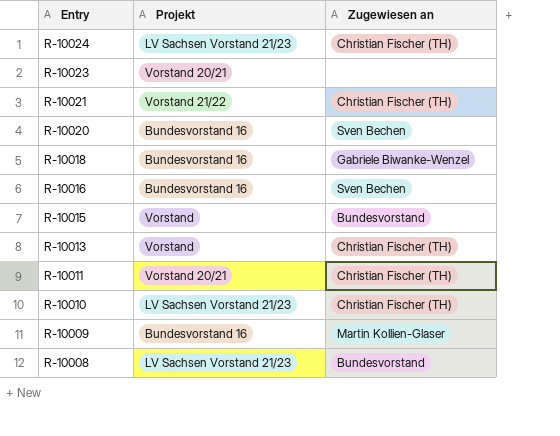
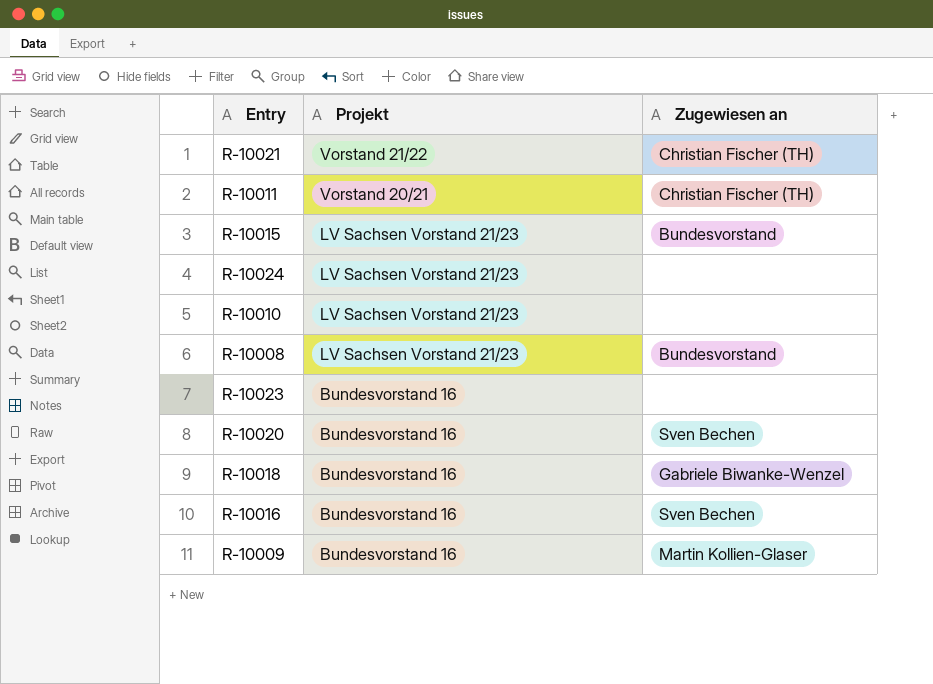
row order: Entry descending -> Projekt descending
row R-10013: Vorstand | Christian Fischer (TH) -> none
R-10015 | Projekt: Vorstand -> LV Sachsen Vorstand 21/23
R-10024 | Zugewiesen an: Christian Fischer (TH) -> none
R-10010 | Zugewiesen an: Christian Fischer (TH) -> none
R-10023 | Projekt: Vorstand 20/21 -> Bundesvorstand 16

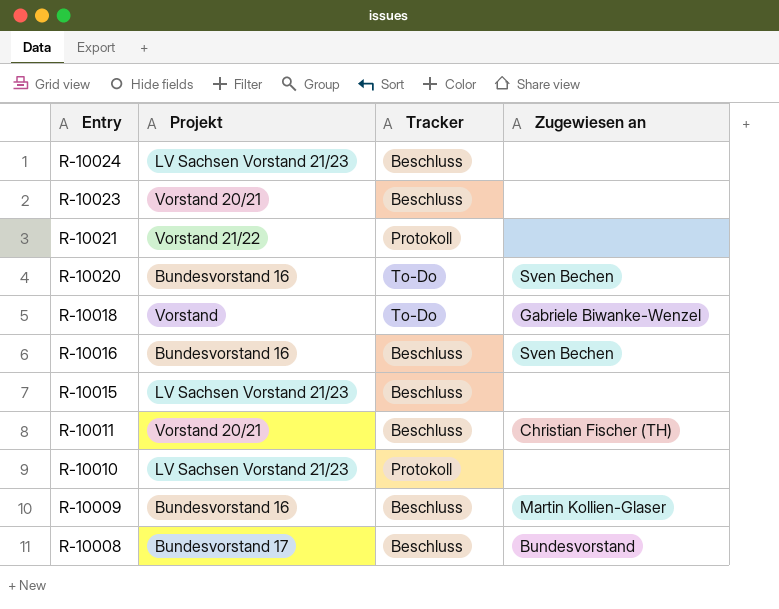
row order: Projekt descending -> Entry descending
column Tracker | position: none -> 3
R-10023 | Projekt: Bundesvorstand 16 -> Vorstand 20/21
R-10021 | Zugewiesen an: Christian Fischer (TH) -> none
R-10018 | Projekt: Bundesvorstand 16 -> Vorstand
R-10015 | Zugewiesen an: Bundesvorstand -> none
R-10008 | Projekt: LV Sachsen Vorstand 21/23 -> Bundesvorstand 17

